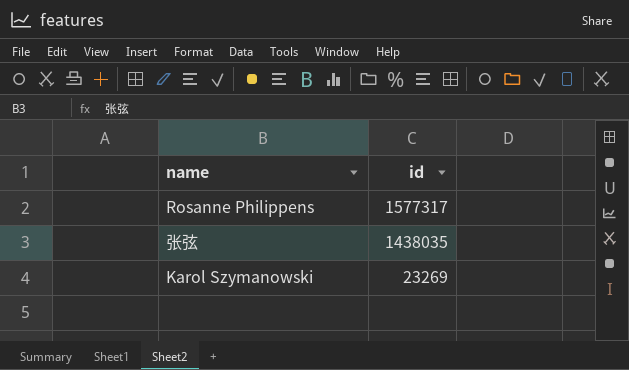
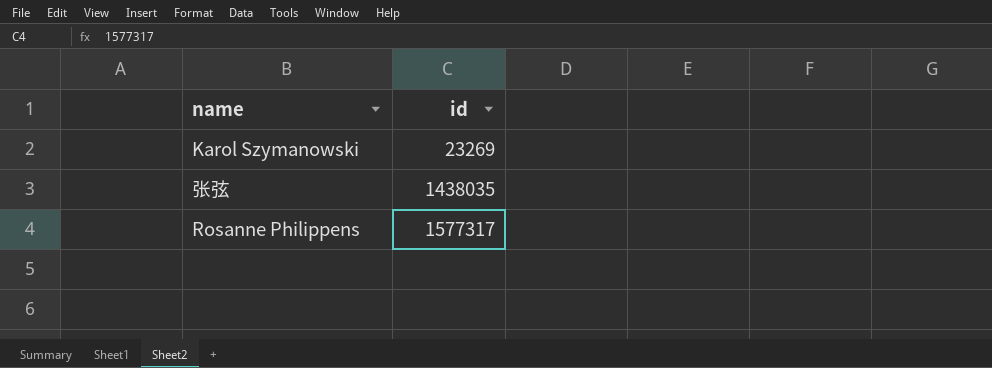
row order: id descending -> id ascending

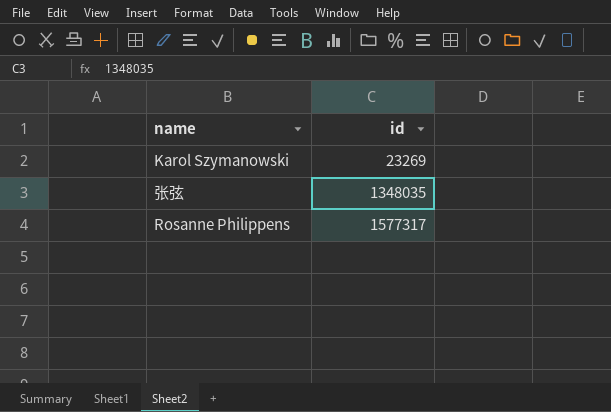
张弦 | id: 1438035 -> 1348035

